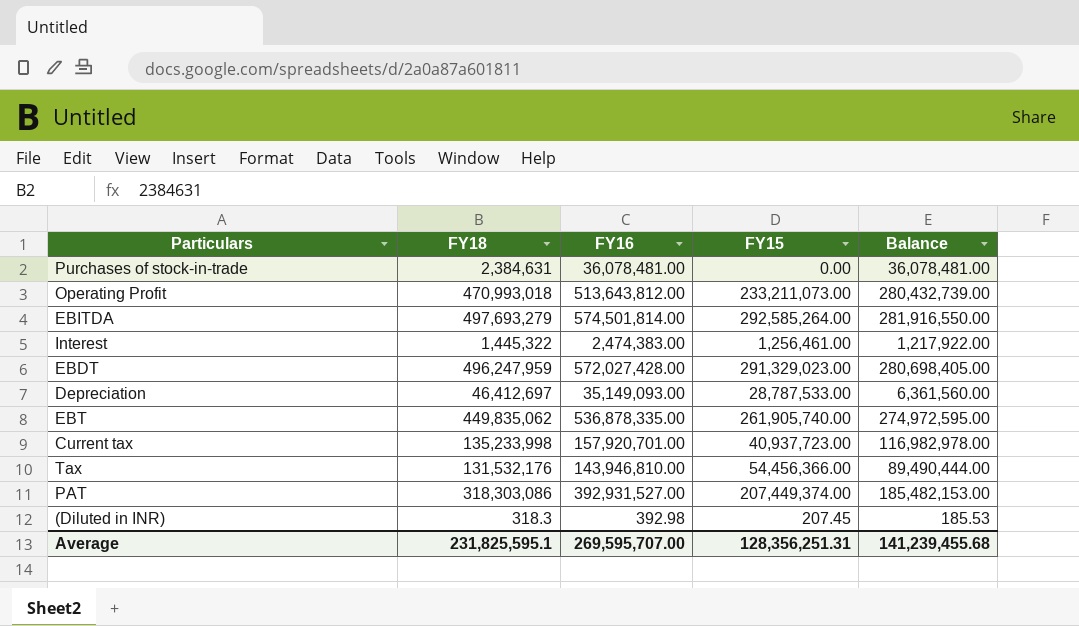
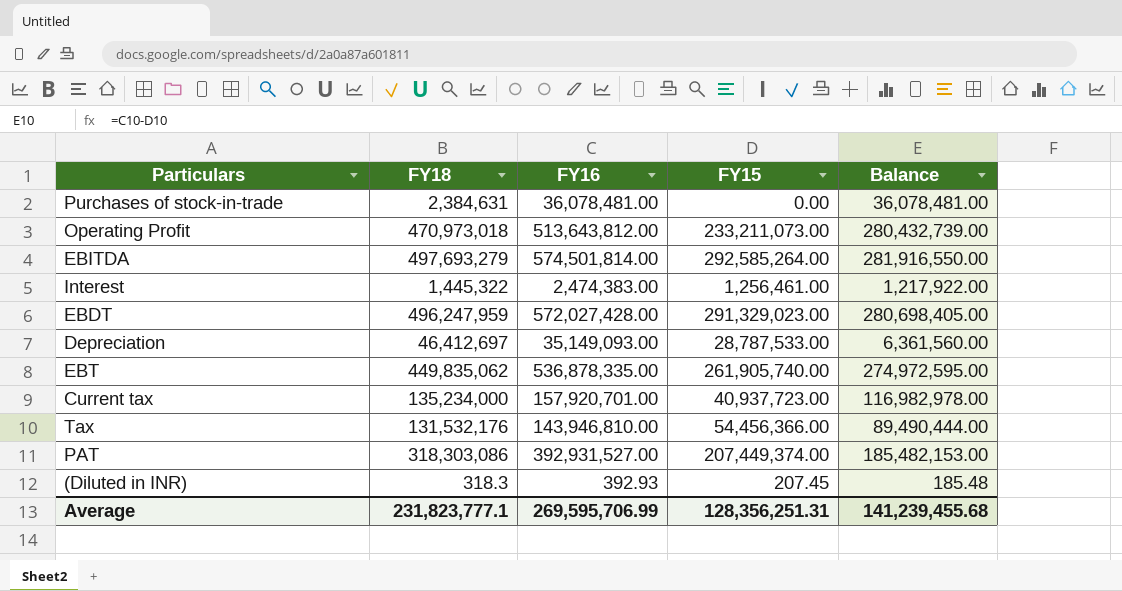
Operating Profit | FY18: 470,993,018 -> 470,973,018
Current tax | FY18: 135,233,998 -> 135,234,000
(Diluted in INR) | FY16: 392.98 -> 392.93
(Diluted in INR) | Balance: 185.53 -> 185.48
Average | FY18: 231,825,595.1 -> 231,823,777.1
Average | FY16: 269,595,707.00 -> 269,595,706.99

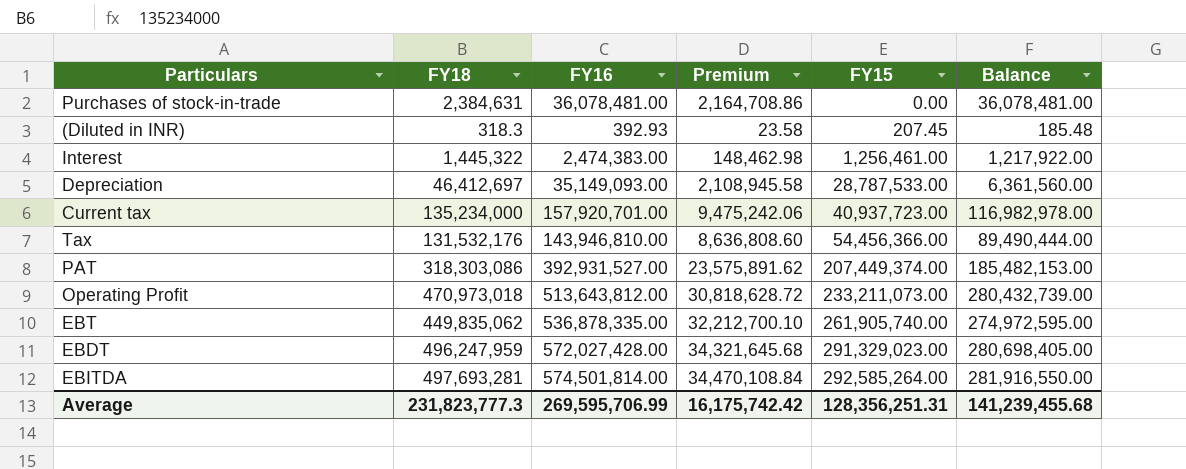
row order: none -> FY15 ascending
column Premium | formula: none -> [FY16] * 0.06
EBITDA | FY18: 497,693,279 -> 497,693,281
Average | FY18: 231,823,777.1 -> 231,823,777.3

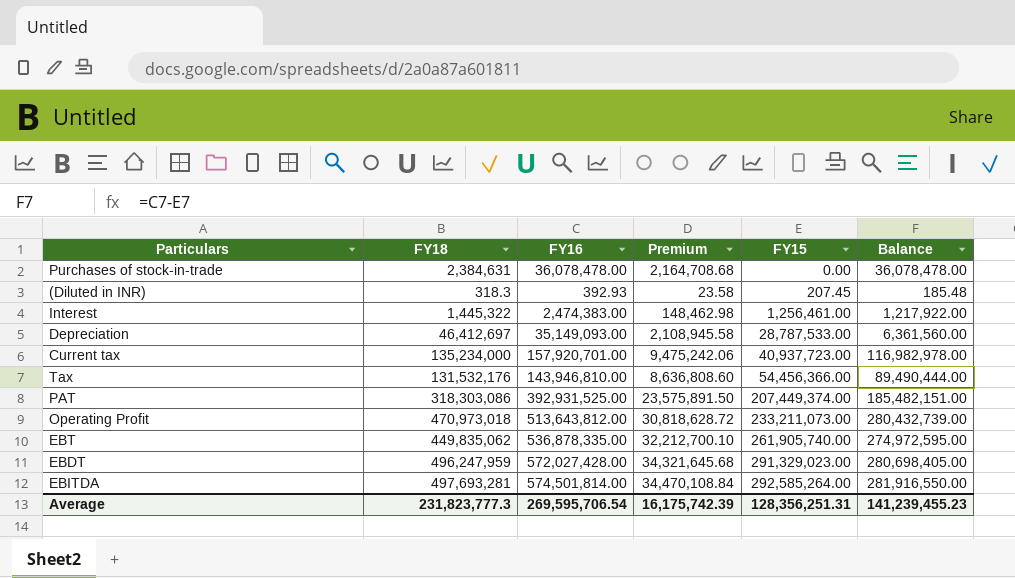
Purchases of stock-in-trade | FY16: 36,078,481.00 -> 36,078,478.00
Purchases of stock-in-trade | Premium: 2,164,708.86 -> 2,164,708.68
Purchases of stock-in-trade | Balance: 36,078,481.00 -> 36,078,478.00
PAT | FY16: 392,931,527.00 -> 392,931,525.00
PAT | Premium: 23,575,891.62 -> 23,575,891.50
PAT | Balance: 185,482,153.00 -> 185,482,151.00
Average | FY16: 269,595,706.99 -> 269,595,706.54
Average | Premium: 16,175,742.42 -> 16,175,742.39
Average | Balance: 141,239,455.68 -> 141,239,455.23

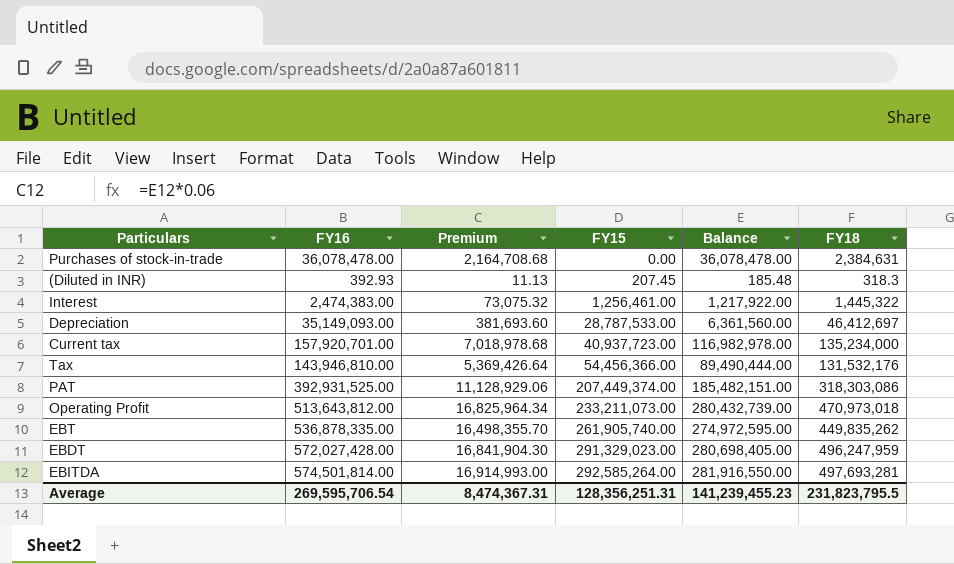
column Premium | formula: [FY16] * 0.06 -> [Balance] * 0.06
column FY18 | position: 2 -> 6
EBT | FY18: 449,835,062 -> 449,835,262
Average | Premium: 16,175,742.39 -> 8,474,367.31
Average | FY18: 231,823,777.3 -> 231,823,795.5

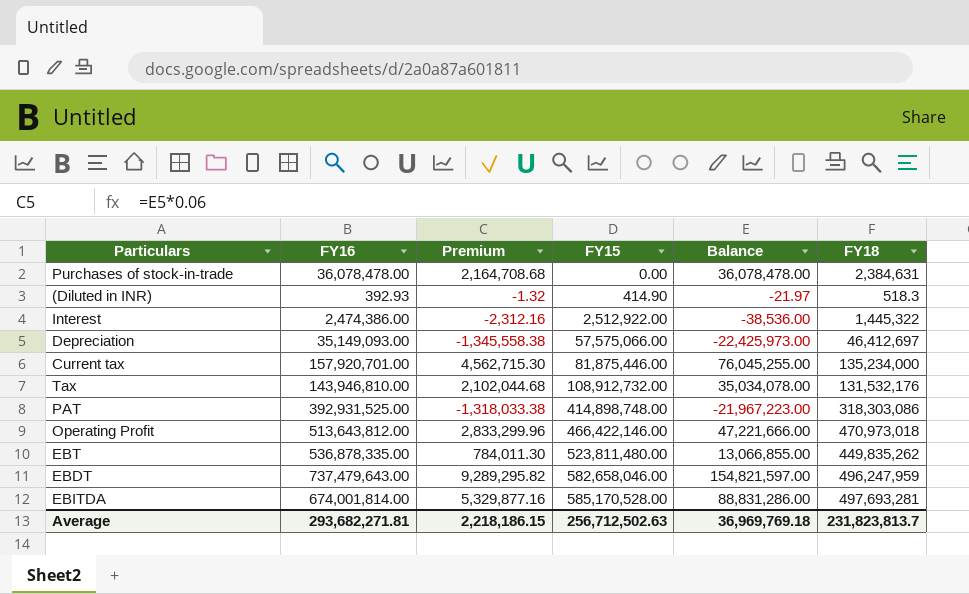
(Diluted in INR) | Premium: 11.13 -> -1.32
(Diluted in INR) | FY15: 207.45 -> 414.90
(Diluted in INR) | Balance: 185.48 -> -21.97
(Diluted in INR) | FY18: 318.3 -> 518.3
Interest | FY16: 2,474,383.00 -> 2,474,386.00
Interest | Premium: 73,075.32 -> -2,312.16
Interest | FY15: 1,256,461.00 -> 2,512,922.00
Interest | Balance: 1,217,922.00 -> -38,536.00
Depreciation | Premium: 381,693.60 -> -1,345,558.38
Depreciation | FY15: 28,787,533.00 -> 57,575,066.00
Depreciation | Balance: 6,361,560.00 -> -22,425,973.00
Current tax | Premium: 7,018,978.68 -> 4,562,715.30
Current tax | FY15: 40,937,723.00 -> 81,875,446.00
Current tax | Balance: 116,982,978.00 -> 76,045,255.00
Tax | Premium: 5,369,426.64 -> 2,102,044.68
Tax | FY15: 54,456,366.00 -> 108,912,732.00
Tax | Balance: 89,490,444.00 -> 35,034,078.00
PAT | Premium: 11,128,929.06 -> -1,318,033.38
PAT | FY15: 207,449,374.00 -> 414,898,748.00
PAT | Balance: 185,482,151.00 -> -21,967,223.00
Operating Profit | Premium: 16,825,964.34 -> 2,833,299.96
Operating Profit | FY15: 233,211,073.00 -> 466,422,146.00
Operating Profit | Balance: 280,432,739.00 -> 47,221,666.00
EBT | Premium: 16,498,355.70 -> 784,011.30
EBT | FY15: 261,905,740.00 -> 523,811,480.00
EBT | Balance: 274,972,595.00 -> 13,066,855.00
EBDT | FY16: 572,027,428.00 -> 737,479,643.00
EBDT | Premium: 16,841,904.30 -> 9,289,295.82
EBDT | FY15: 291,329,023.00 -> 582,658,046.00
EBDT | Balance: 280,698,405.00 -> 154,821,597.00
EBITDA | FY16: 574,501,814.00 -> 674,001,814.00
EBITDA | Premium: 16,914,993.00 -> 5,329,877.16
EBITDA | FY15: 292,585,264.00 -> 585,170,528.00
EBITDA | Balance: 281,916,550.00 -> 88,831,286.00
Average | FY16: 269,595,706.54 -> 293,682,271.81
Average | Premium: 8,474,367.31 -> 2,218,186.15
Average | FY15: 128,356,251.31 -> 256,712,502.63
Average | Balance: 141,239,455.23 -> 36,969,769.18
Average | FY18: 231,823,795.5 -> 231,823,813.7

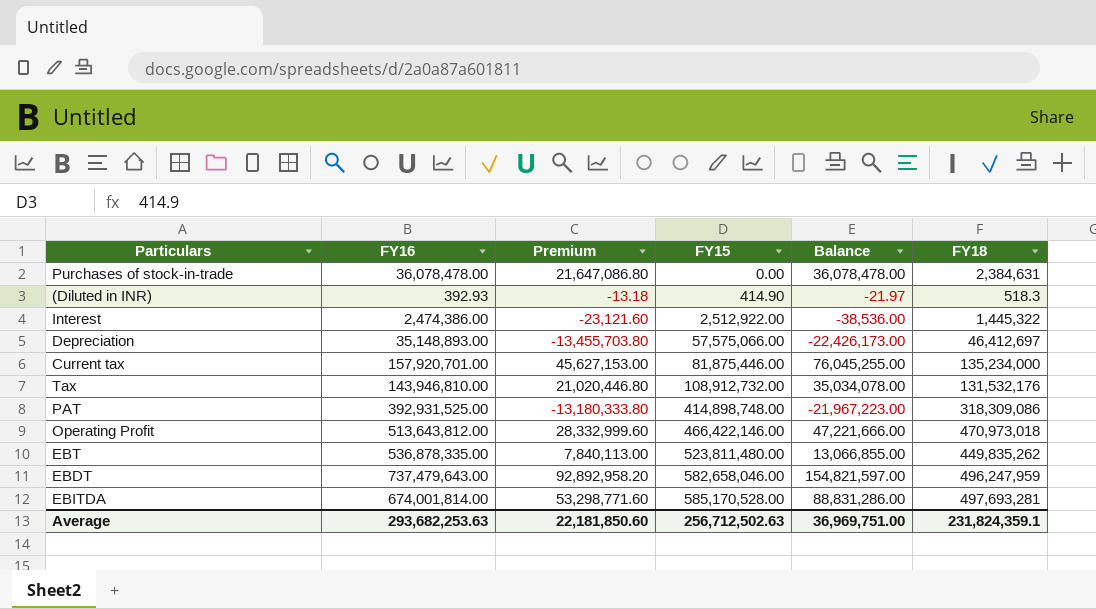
column Premium | formula: [Balance] * 0.06 -> [Balance] * 0.6
Depreciation | FY16: 35,149,093.00 -> 35,148,893.00
Depreciation | Balance: -22,425,973.00 -> -22,426,173.00
PAT | FY18: 318,303,086 -> 318,309,086
Average | FY16: 293,682,271.81 -> 293,682,253.63
Average | Premium: 2,218,186.15 -> 22,181,850.60
Average | Balance: 36,969,769.18 -> 36,969,751.00
Average | FY18: 231,823,813.7 -> 231,824,359.1

